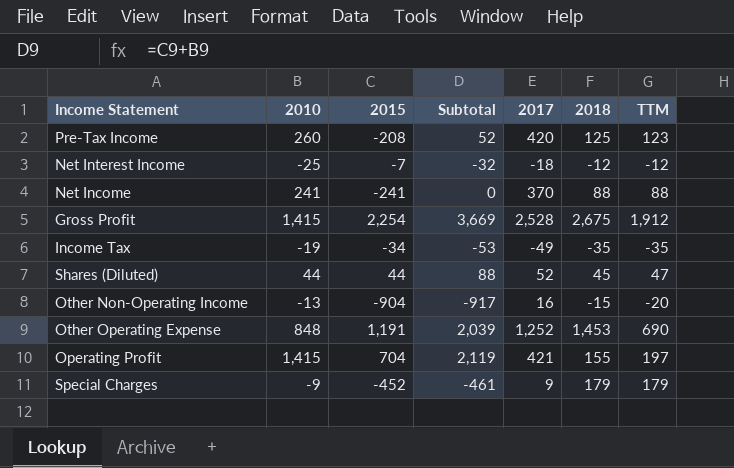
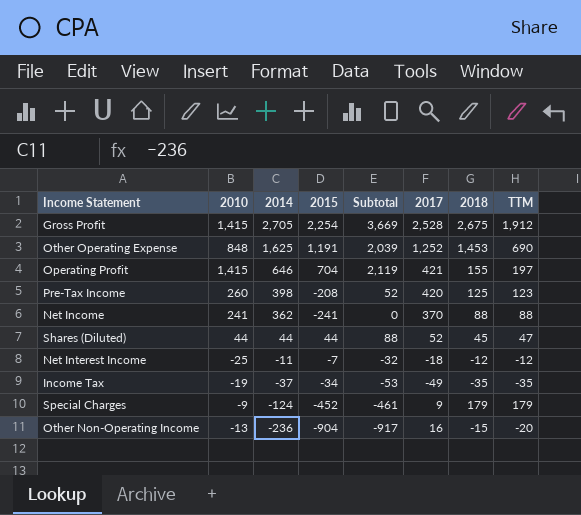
row order: none -> 2014 descending
column 2014 | position: none -> 3

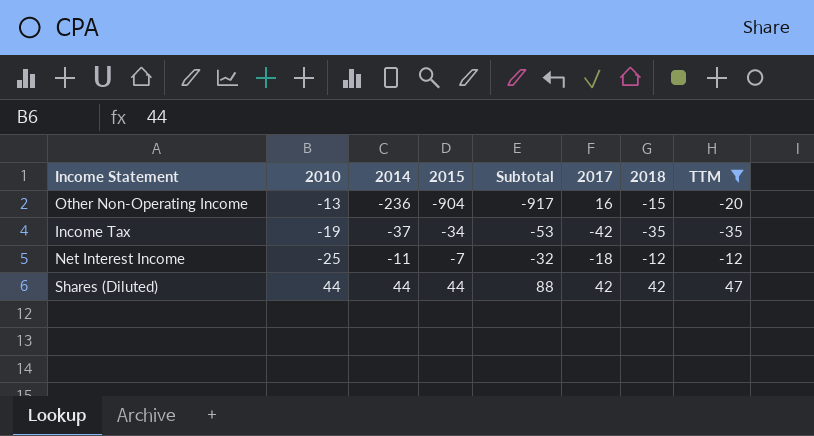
filter: none -> TTM <= 47
row order: 2014 descending -> 2014 ascending
Income Tax | 2017: -49 -> -42
Shares (Diluted) | 2017: 52 -> 42
Shares (Diluted) | 2018: 45 -> 42

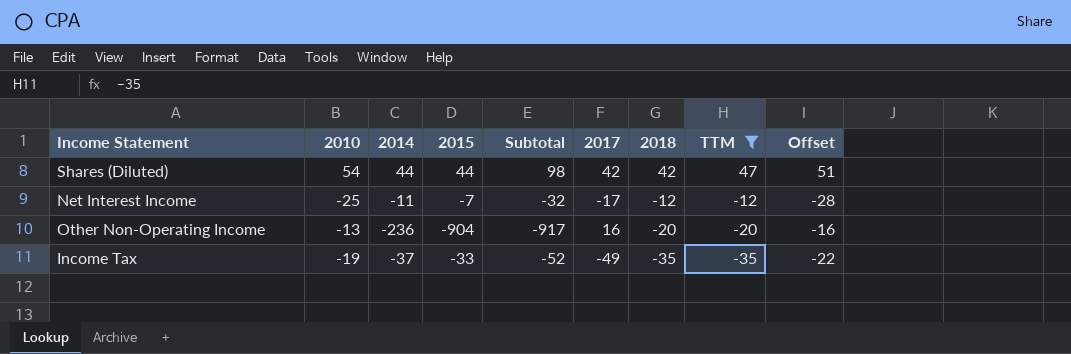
row order: 2014 ascending -> 2018 descending
column Offset | formula: none -> [2010] - 3
Shares (Diluted) | 2010: 44 -> 54
Shares (Diluted) | Subtotal: 88 -> 98
Net Interest Income | 2017: -18 -> -17
Other Non-Operating Income | 2018: -15 -> -20
Income Tax | 2015: -34 -> -33
Income Tax | Subtotal: -53 -> -52
Income Tax | 2017: -42 -> -49

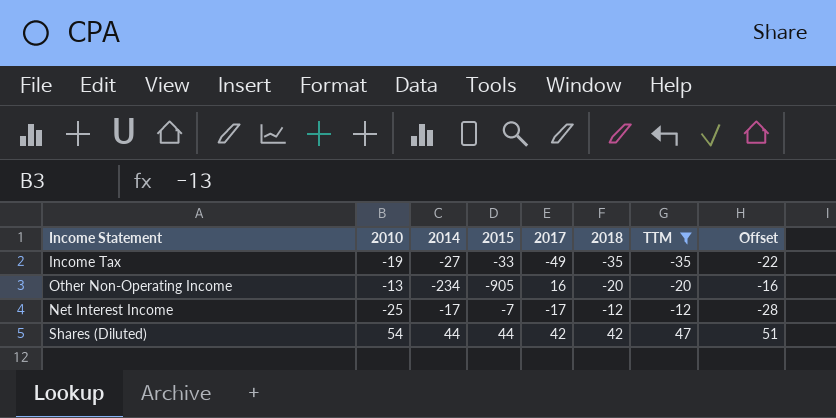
row order: 2018 descending -> 2018 ascending
column Subtotal | formula: [2010] + [2015] -> none
Income Tax | 2014: -37 -> -27
Other Non-Operating Income | 2014: -236 -> -234
Other Non-Operating Income | 2015: -904 -> -905
Net Interest Income | 2014: -11 -> -17

